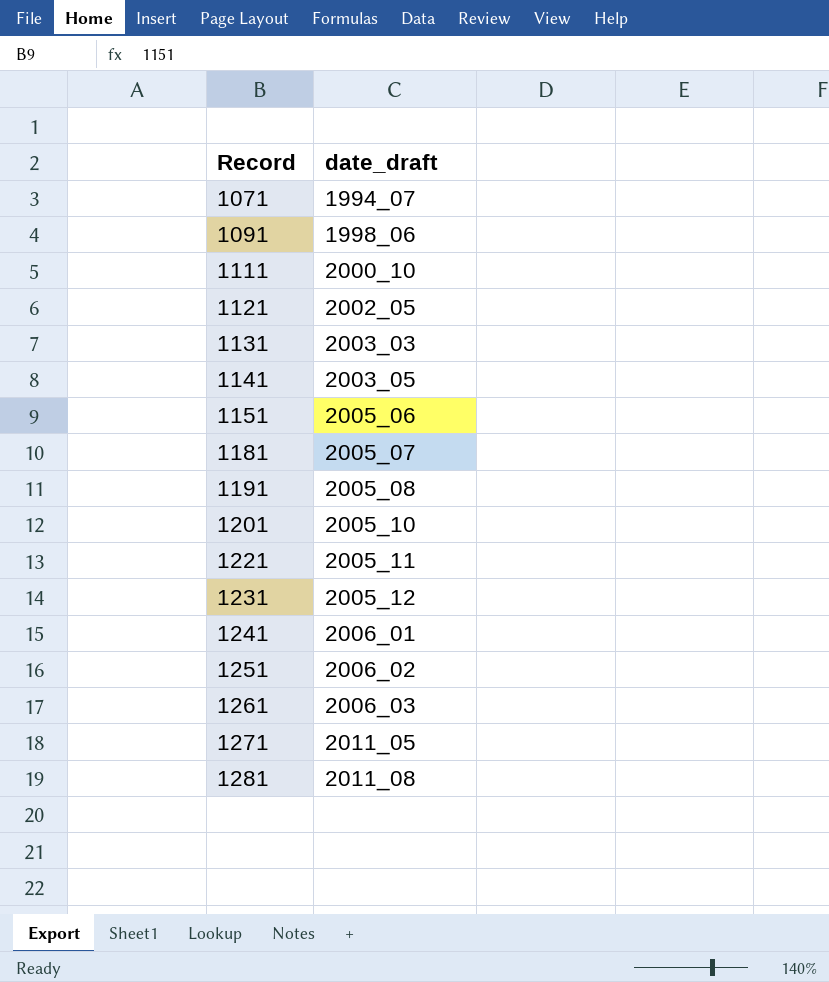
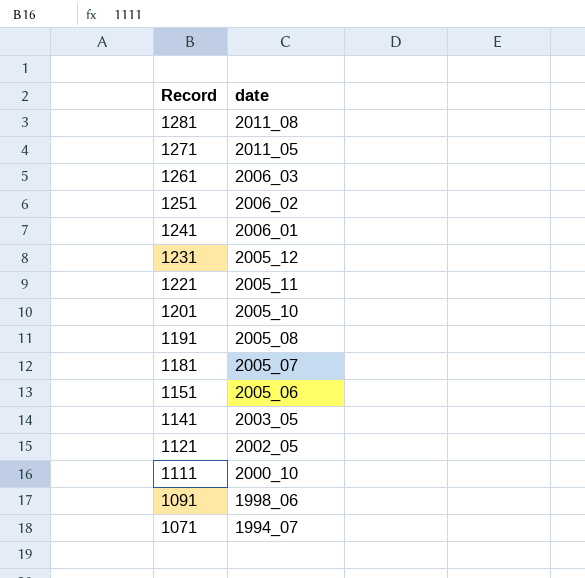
row order: Record ascending -> Record descending
column name: date_draft -> date
row 1131: 2003_03 -> none

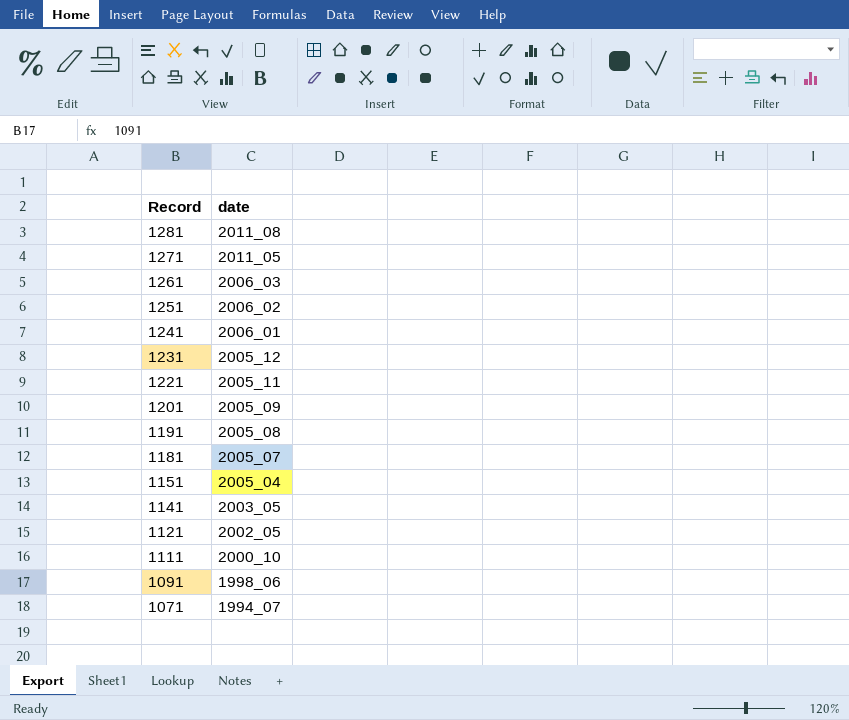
1201 | date: 2005_10 -> 2005_09
1151 | date: 2005_06 -> 2005_04

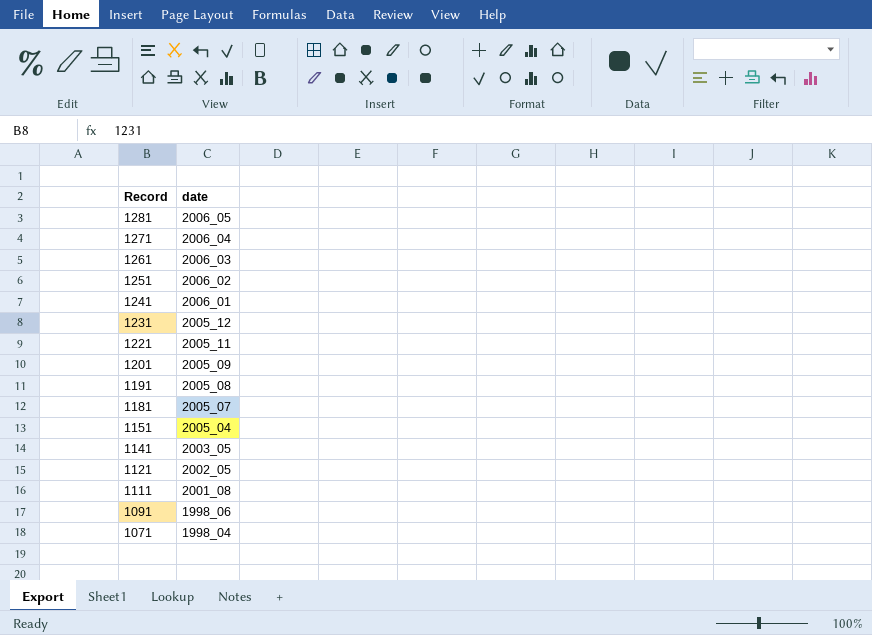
1281 | date: 2011_08 -> 2006_05
1271 | date: 2011_05 -> 2006_04
1111 | date: 2000_10 -> 2001_08
1071 | date: 1994_07 -> 1998_04

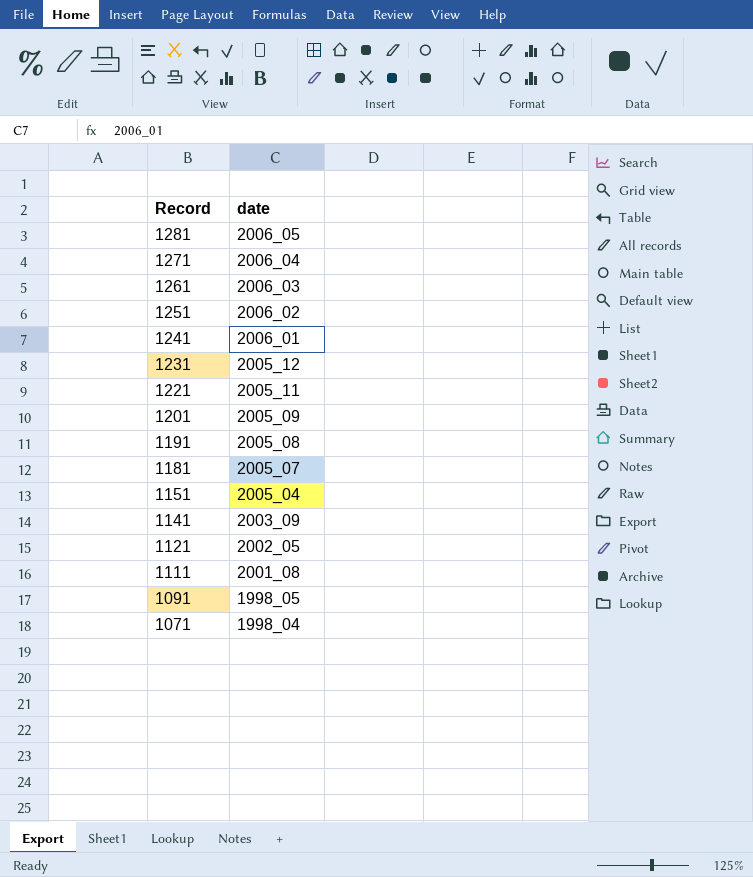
1141 | date: 2003_05 -> 2003_09
1091 | date: 1998_06 -> 1998_05

